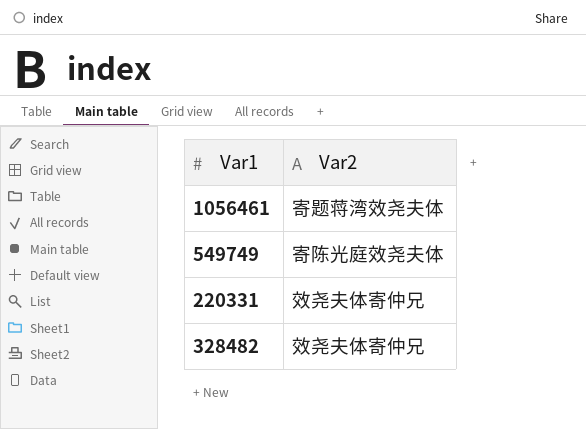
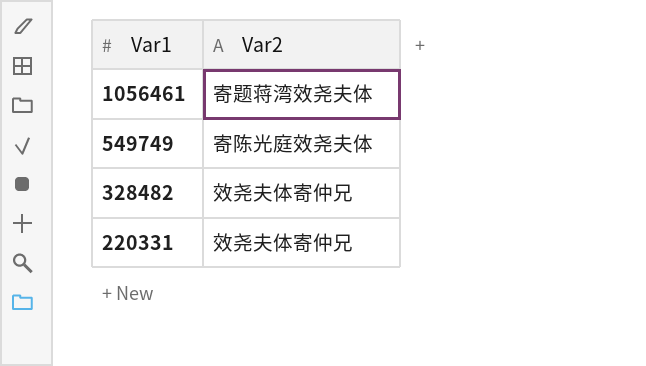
row order: none -> Var1 descending

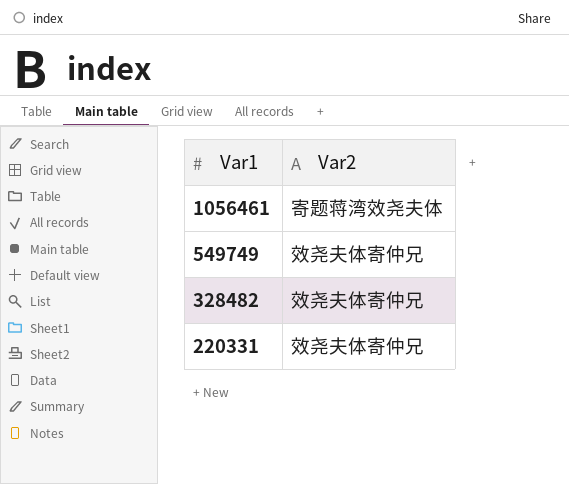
549749 | Var2: 寄陈光庭效尧夫体 -> 效尧夫体寄仲兄

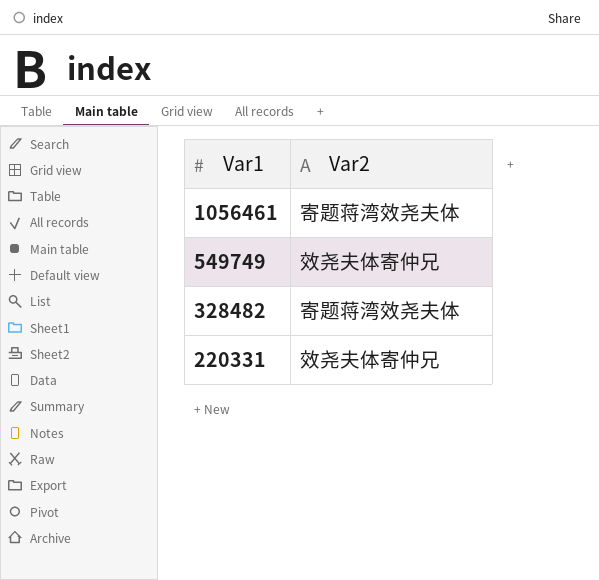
328482 | Var2: 效尧夫体寄仲兄 -> 寄题蒋湾效尧夫体

